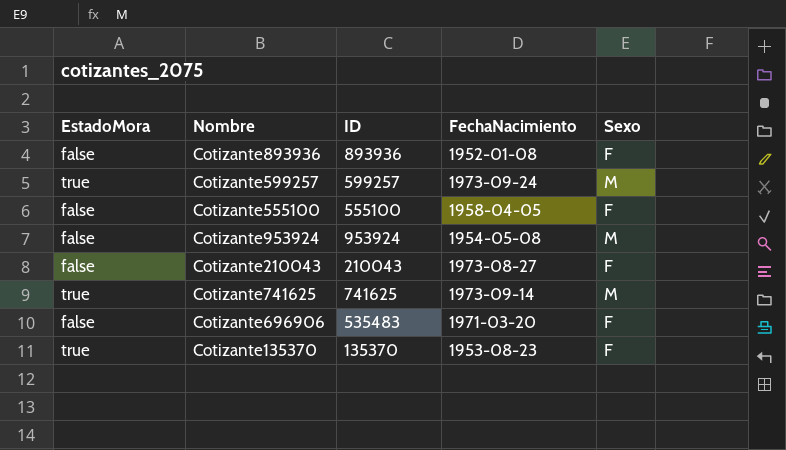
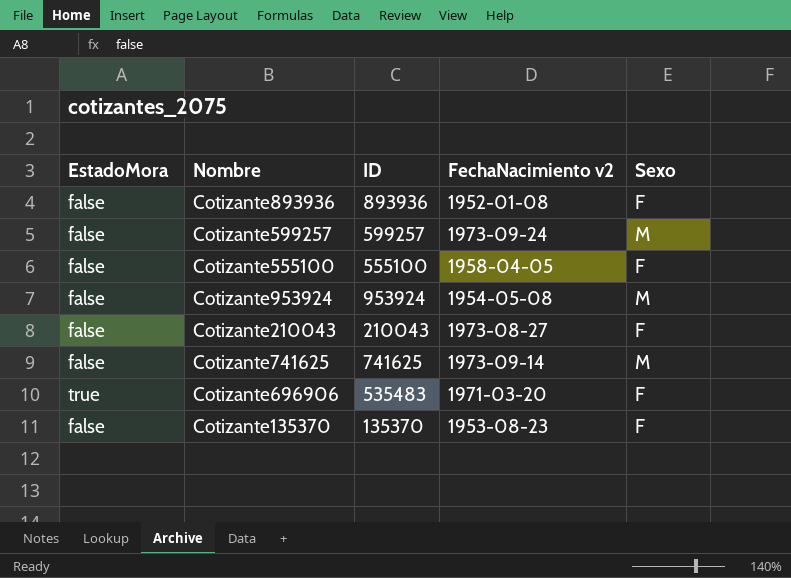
column name: FechaNacimiento -> FechaNacimiento v2
Cotizante599257 | EstadoMora: true -> false
Cotizante741625 | EstadoMora: true -> false
Cotizante696906 | EstadoMora: false -> true
Cotizante135370 | EstadoMora: true -> false

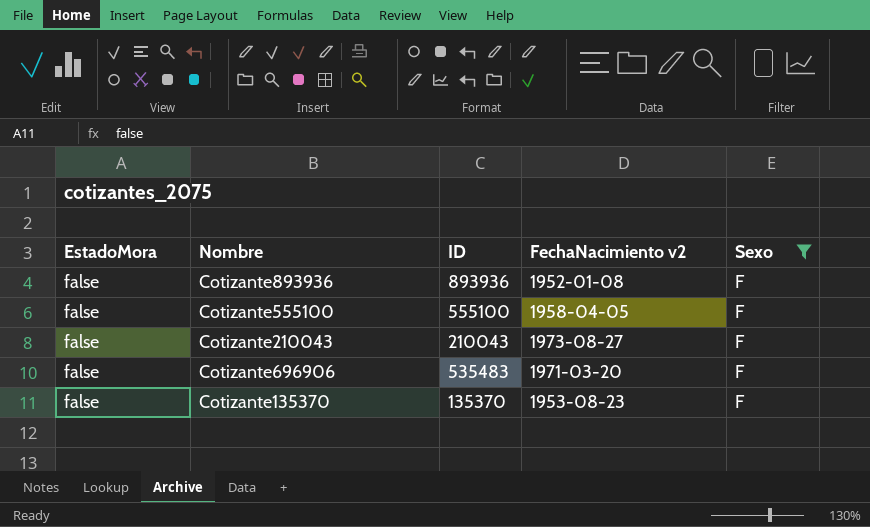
filter: none -> Sexo = F
Cotizante696906 | EstadoMora: true -> false

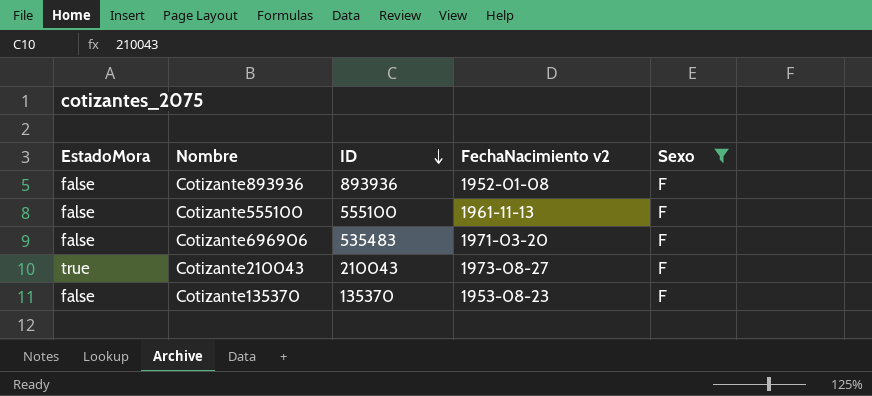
row order: none -> ID descending
Cotizante555100 | FechaNacimiento v2: 1958-04-05 -> 1961-11-13
Cotizante210043 | EstadoMora: false -> true

